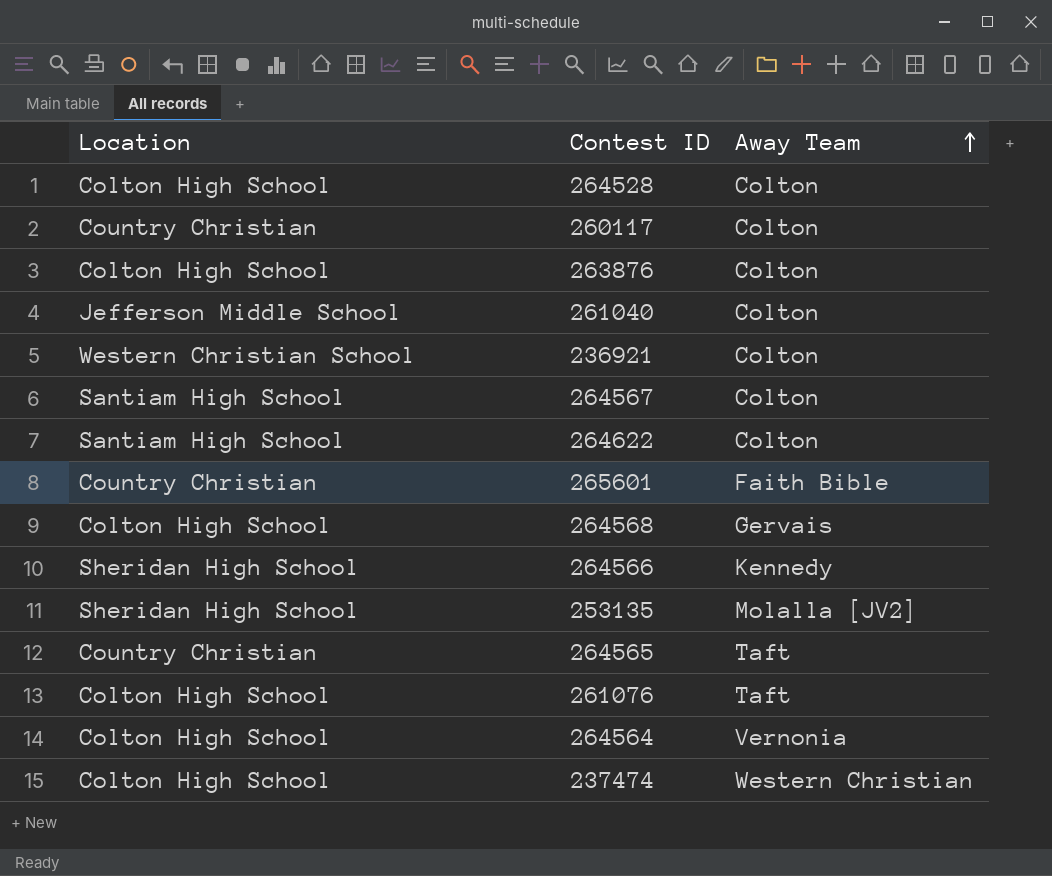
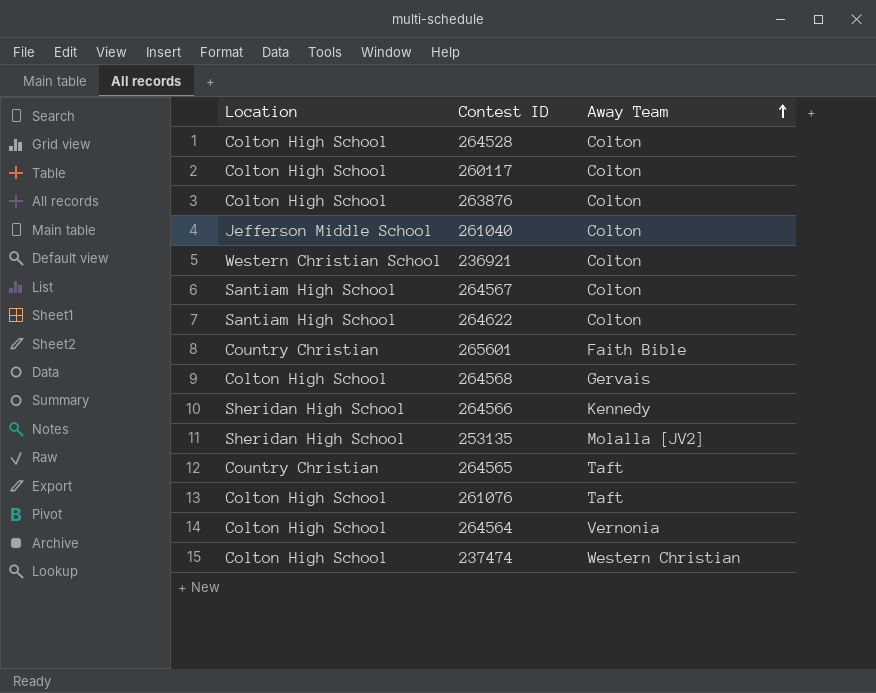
260117 | Location: Country Christian -> Colton High School

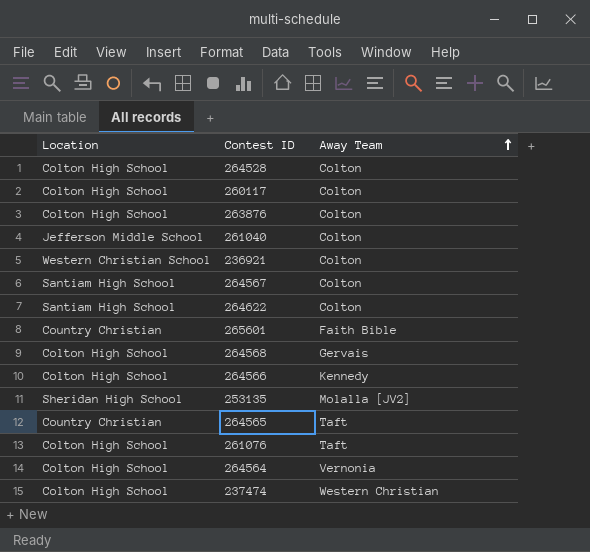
264566 | Location: Sheridan High School -> Colton High School

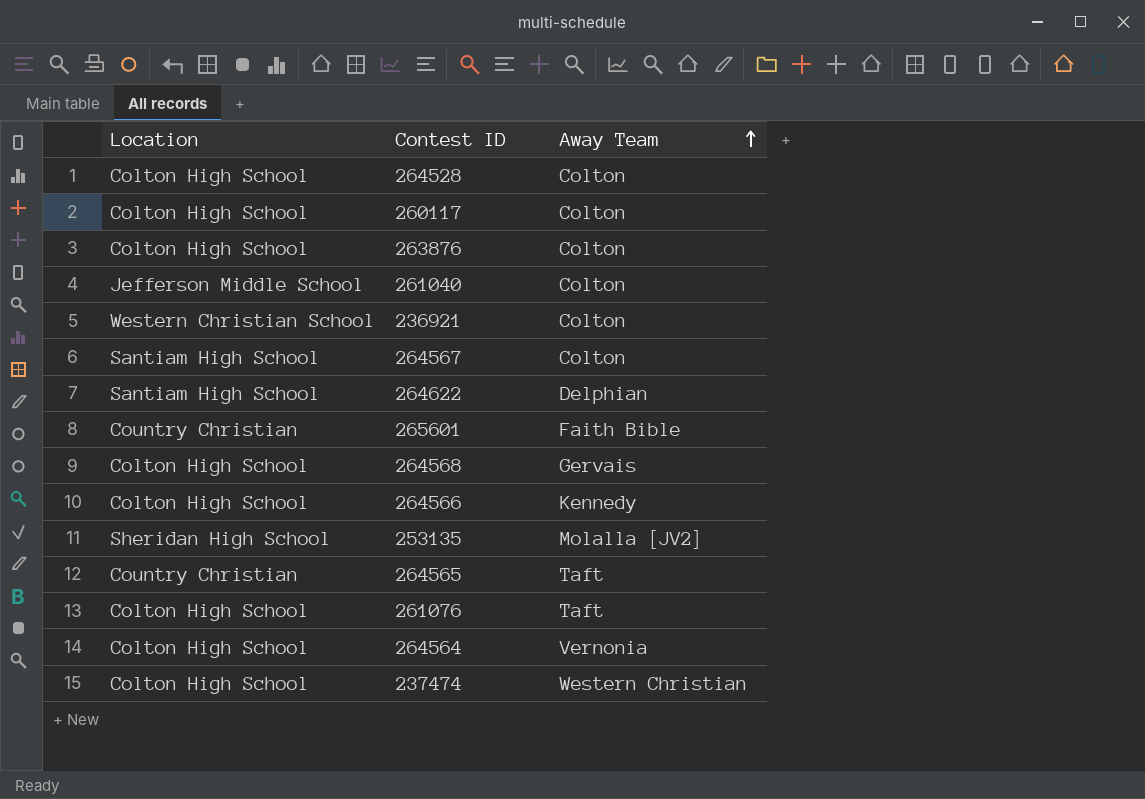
264622 | Away Team: Colton -> Delphian

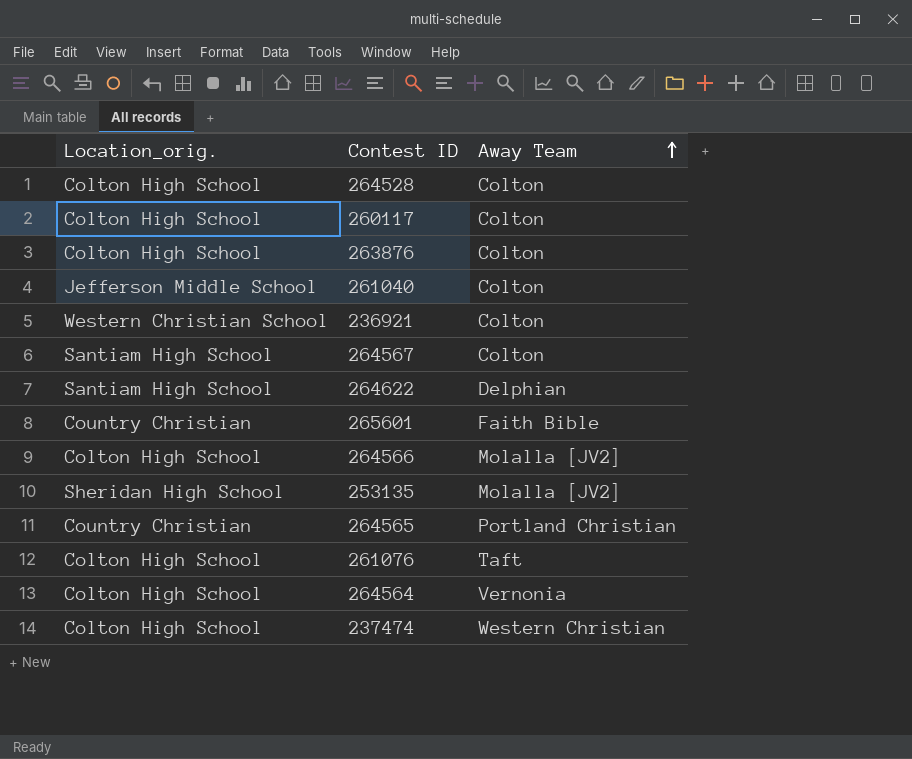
column name: Location -> Location_orig.
row 264568: Colton High School | Gervais -> none
264566 | Away Team: Kennedy -> Molalla [JV2]
264565 | Away Team: Taft -> Portland Christian

